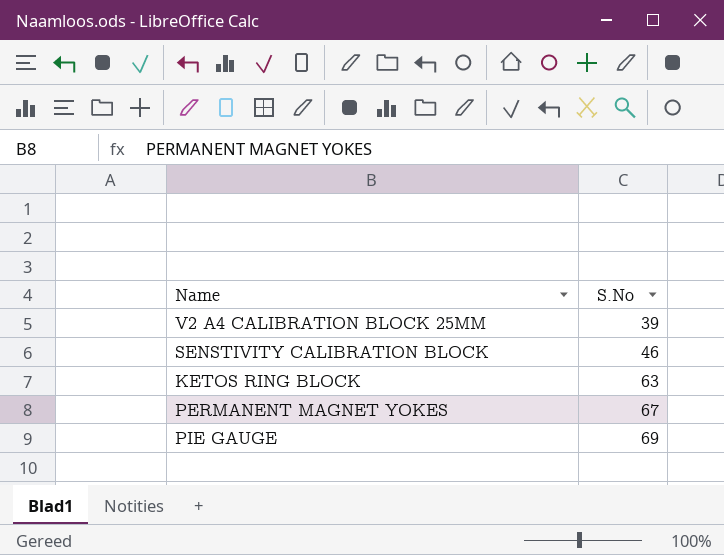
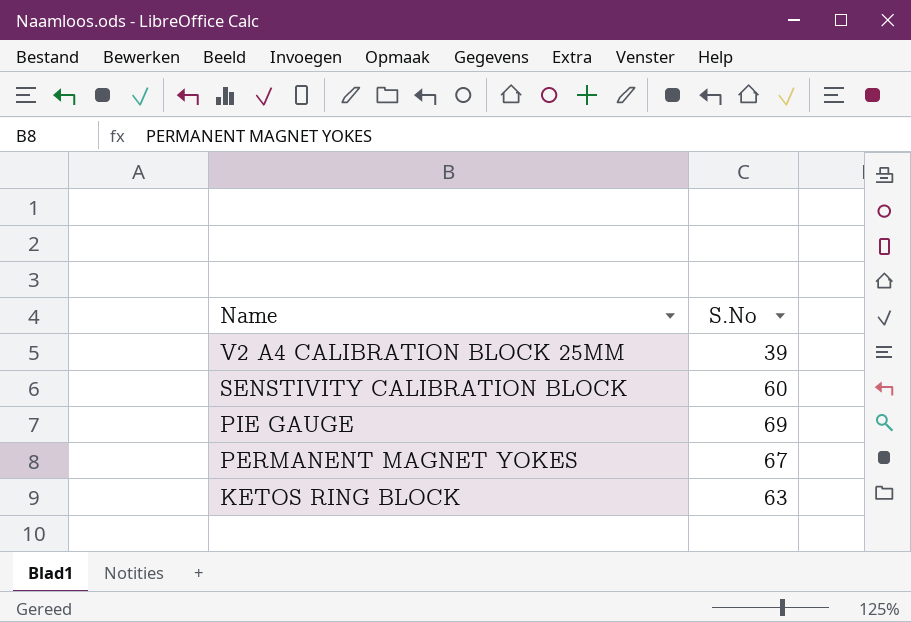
row order: S.No ascending -> Name descending
SENSTIVITY CALIBRATION BLOCK | S.No: 46 -> 60

